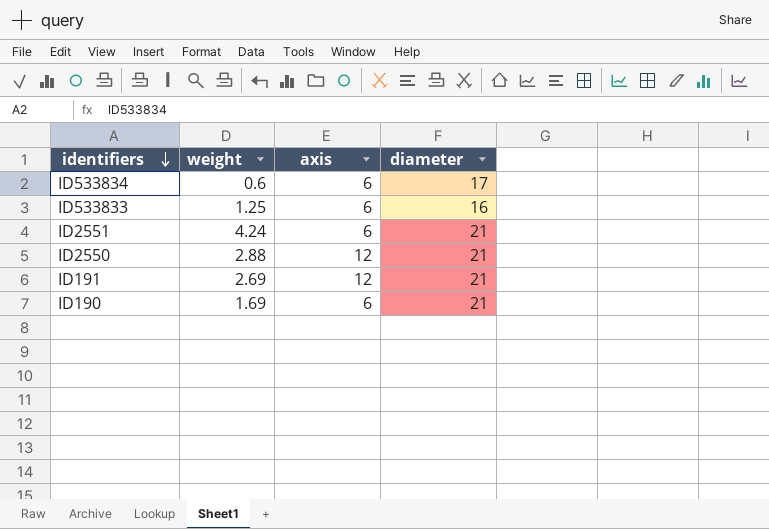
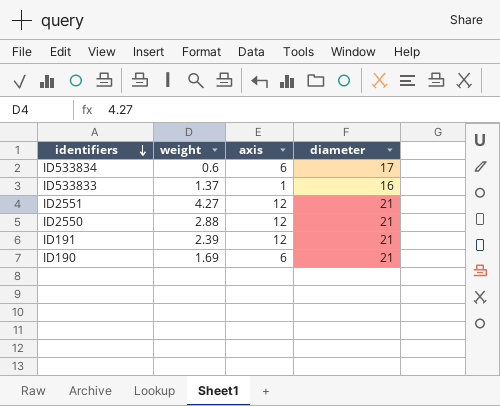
ID533833 | weight: 1.25 -> 1.37
ID533833 | axis: 6 -> 1
ID2551 | weight: 4.24 -> 4.27
ID2551 | axis: 6 -> 12
ID191 | weight: 2.69 -> 2.39

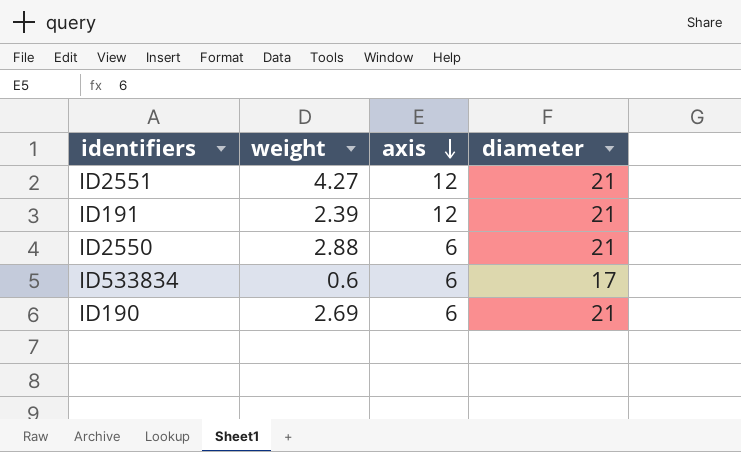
row order: identifiers descending -> axis descending
row ID533833: 1.37 | 1 | 16 -> none
ID2550 | axis: 12 -> 6
ID190 | weight: 1.69 -> 2.69

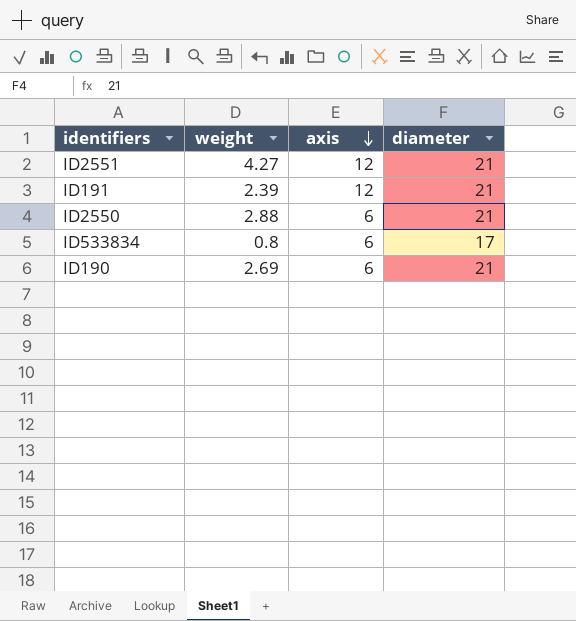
ID533834 | weight: 0.6 -> 0.8

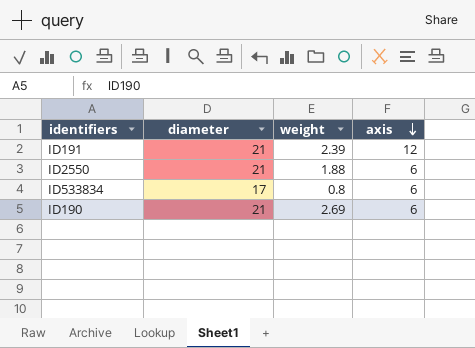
column diameter | position: 4 -> 2
row ID2551: 4.27 | 12 | 21 -> none
ID2550 | weight: 2.88 -> 1.88

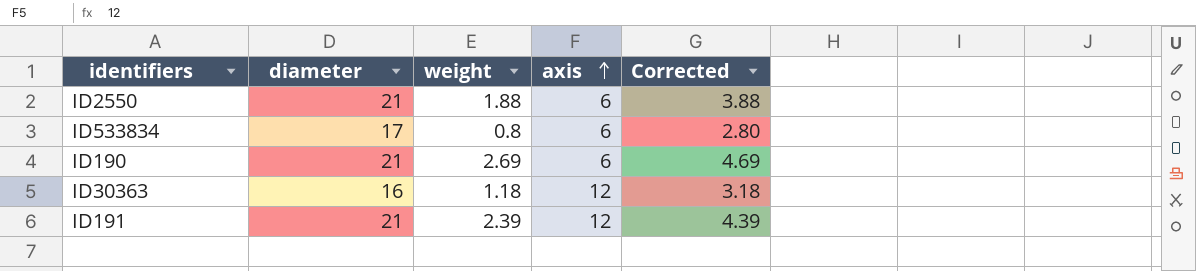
row order: axis descending -> axis ascending
column Corrected | formula: none -> [weight] + 2
row ID30363: none -> 16 | 1.18 | 12 | 3.18

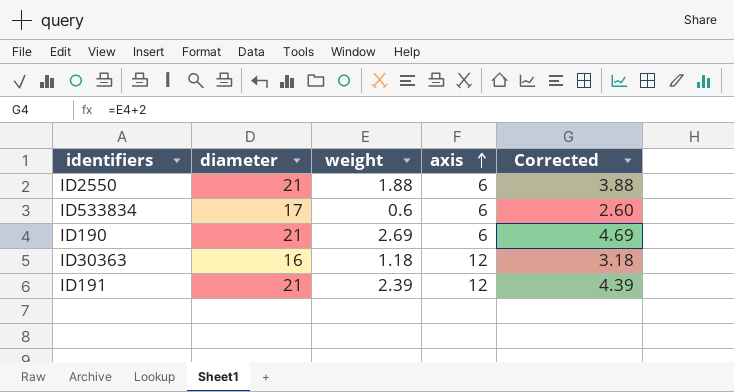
ID533834 | weight: 0.8 -> 0.6
ID533834 | Corrected: 2.80 -> 2.60

